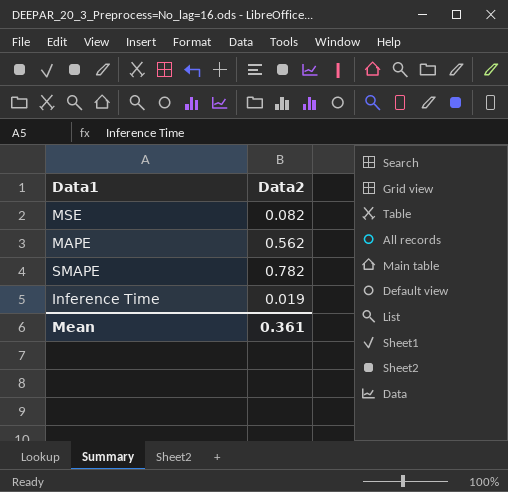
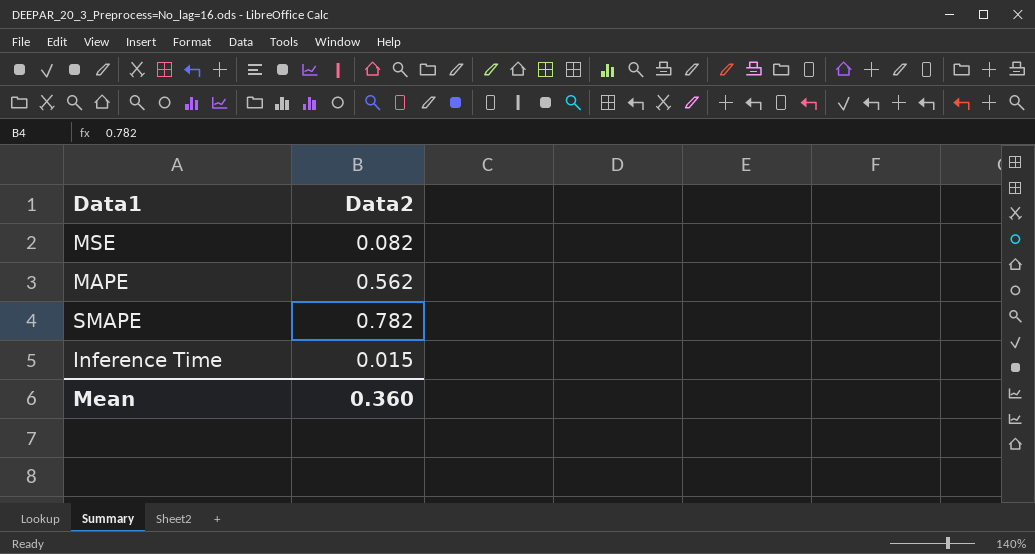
Inference Time | Data2: 0.019 -> 0.015
Mean | Data2: 0.361 -> 0.360

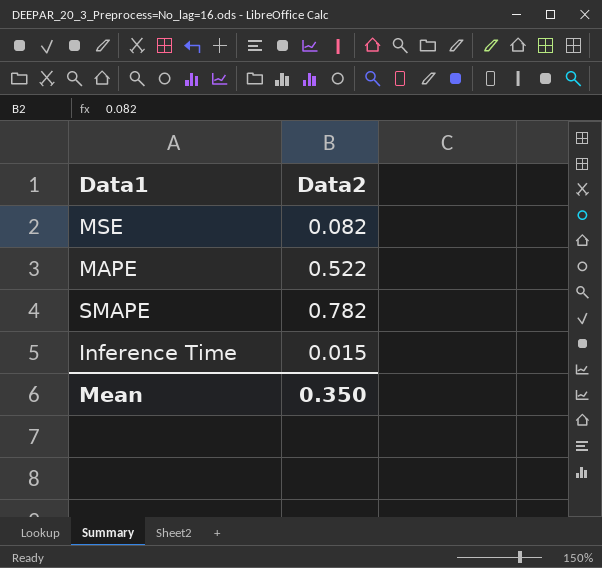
MAPE | Data2: 0.562 -> 0.522
Mean | Data2: 0.360 -> 0.350

